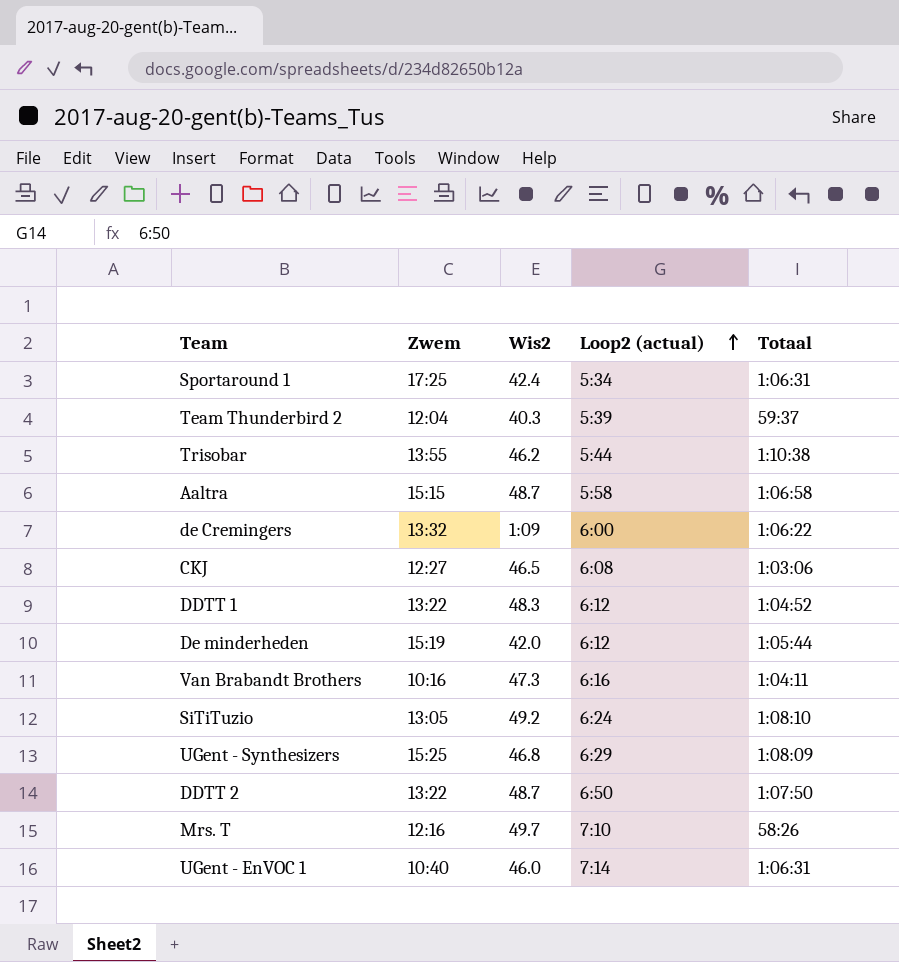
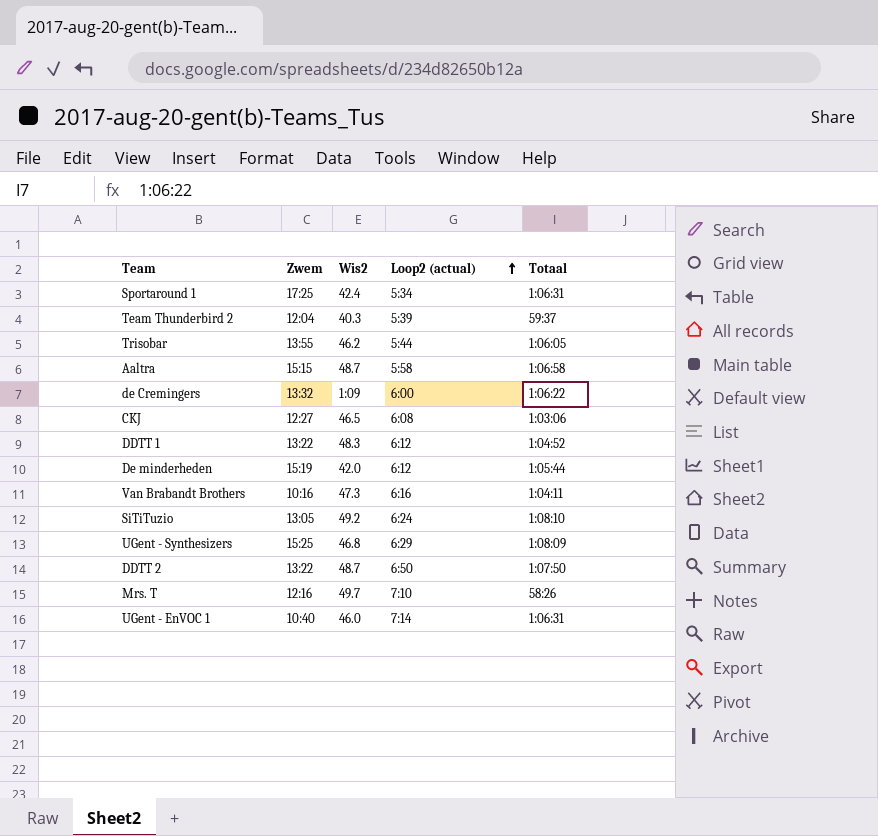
Trisobar | Totaal: 1:10:38 -> 1:06:05

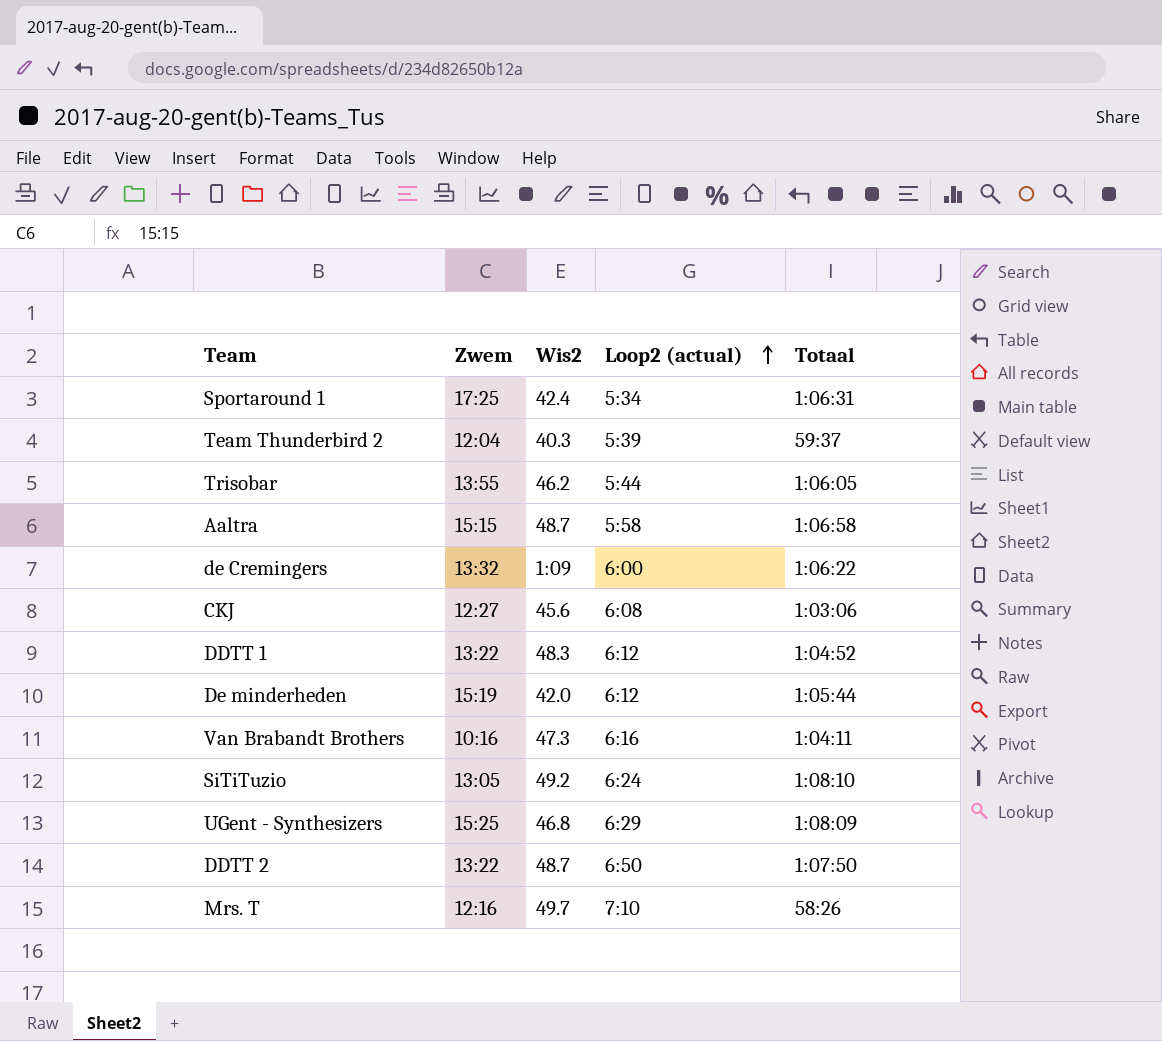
row UGent - EnVOC 1: 10:40 | 46.0 | 7:14 | 1:06:31 -> none
CKJ | Wis2: 46.5 -> 45.6

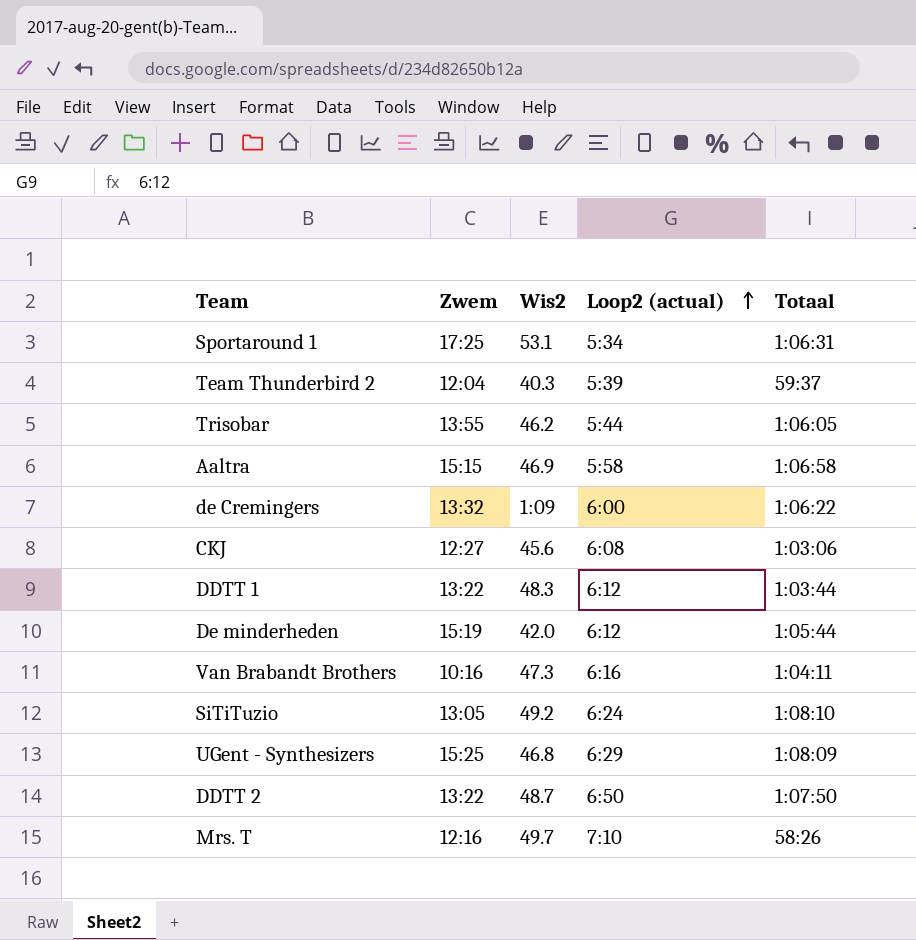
Sportaround 1 | Wis2: 42.4 -> 53.1
Aaltra | Wis2: 48.7 -> 46.9
DDTT 1 | Totaal: 1:04:52 -> 1:03:44

